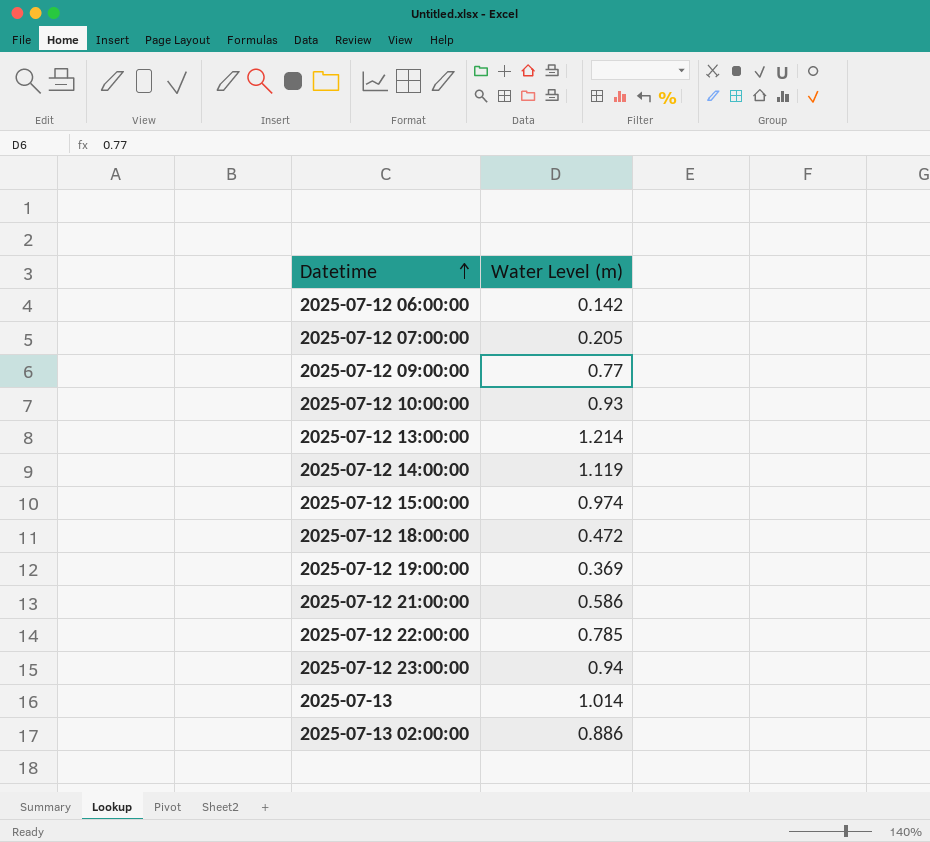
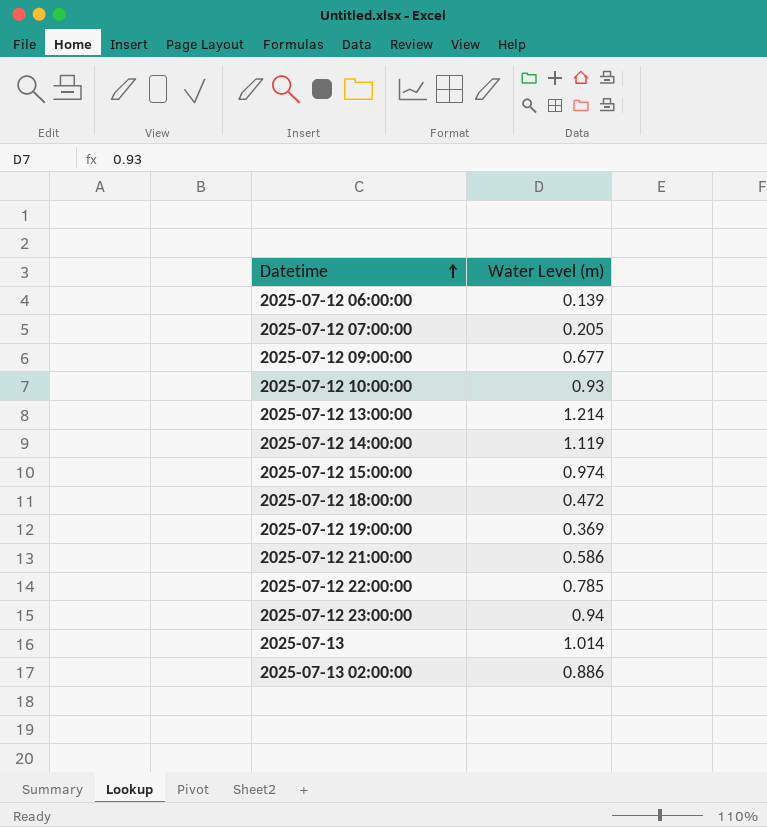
2025-07-12 06:00:00 | Water Level (m): 0.142 -> 0.139
2025-07-12 09:00:00 | Water Level (m): 0.77 -> 0.677

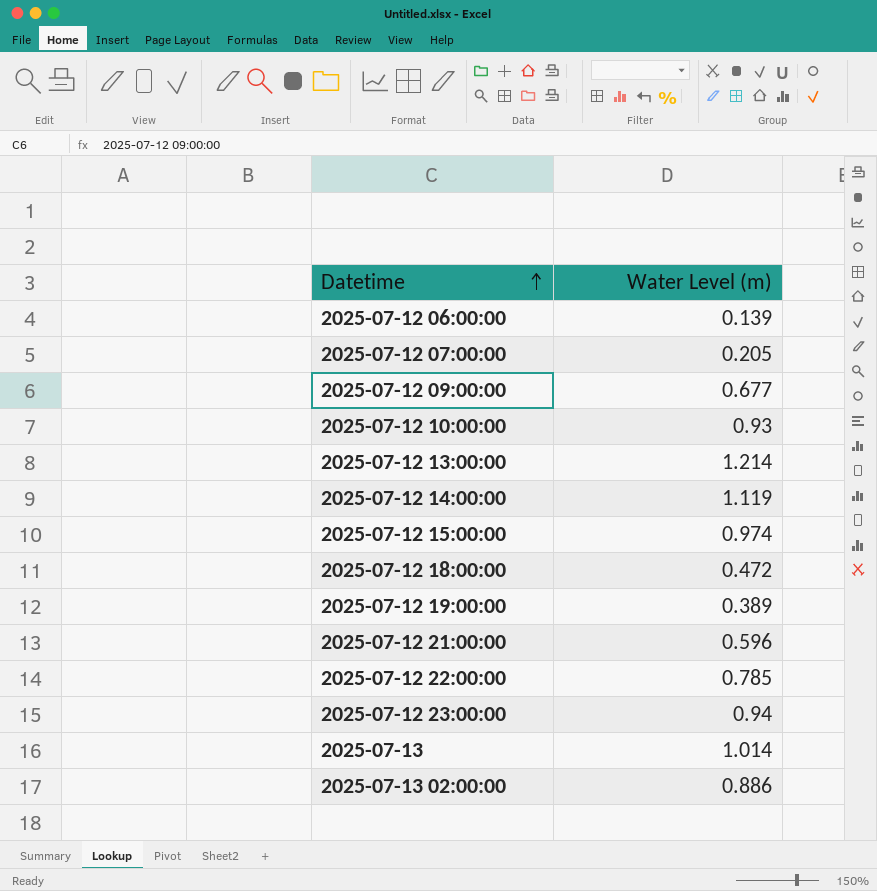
2025-07-12 19:00:00 | Water Level (m): 0.369 -> 0.389
2025-07-12 21:00:00 | Water Level (m): 0.586 -> 0.596

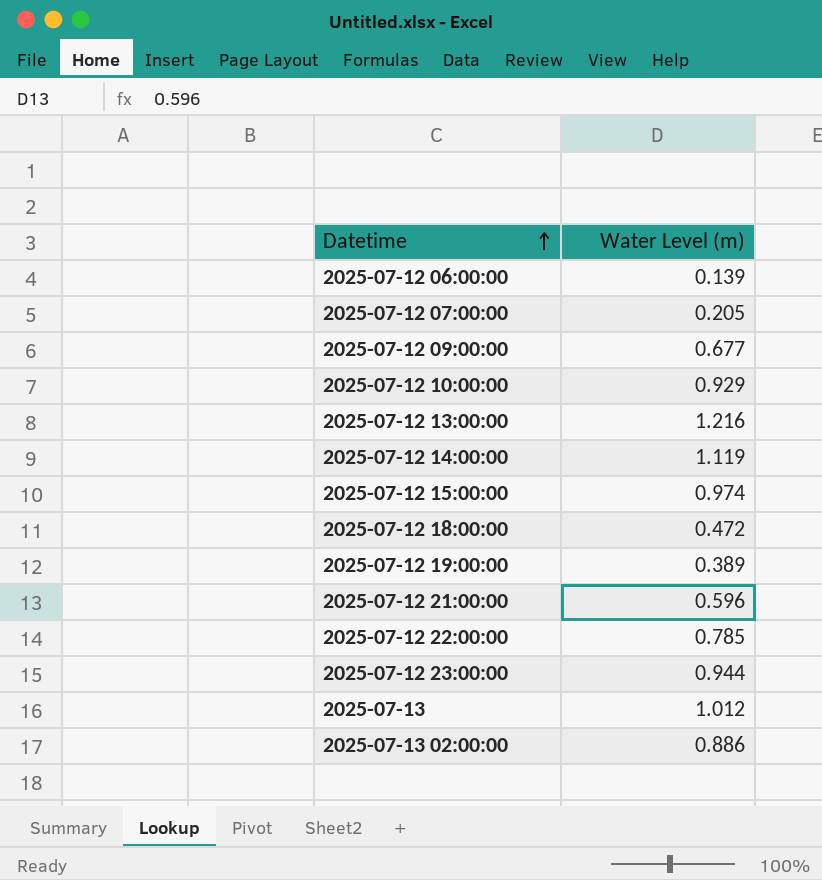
2025-07-12 10:00:00 | Water Level (m): 0.93 -> 0.929
2025-07-12 13:00:00 | Water Level (m): 1.214 -> 1.216
2025-07-12 23:00:00 | Water Level (m): 0.94 -> 0.944
2025-07-13 | Water Level (m): 1.014 -> 1.012

